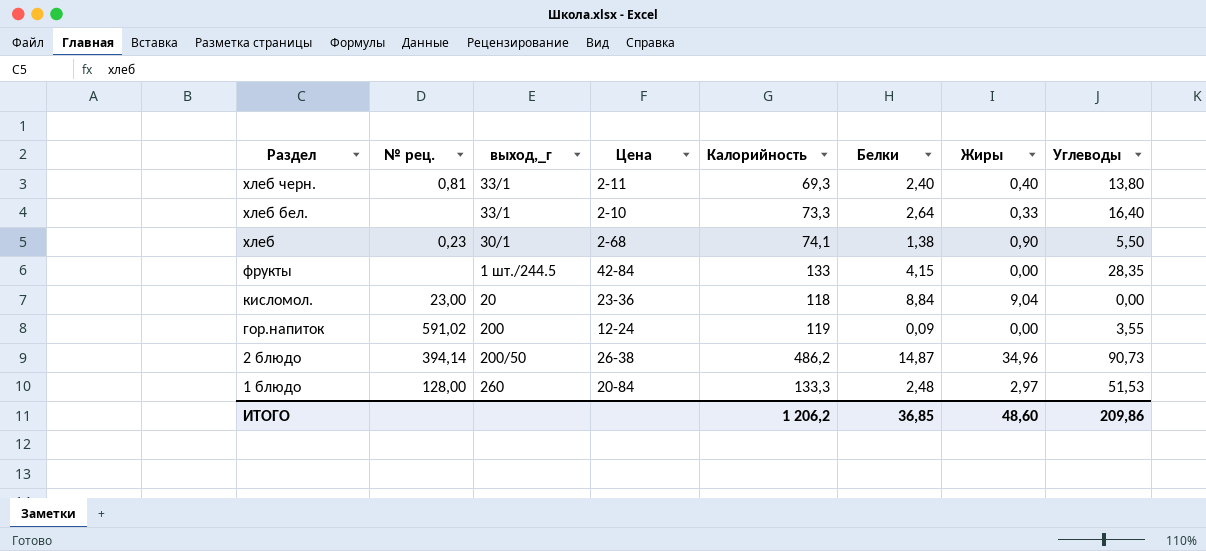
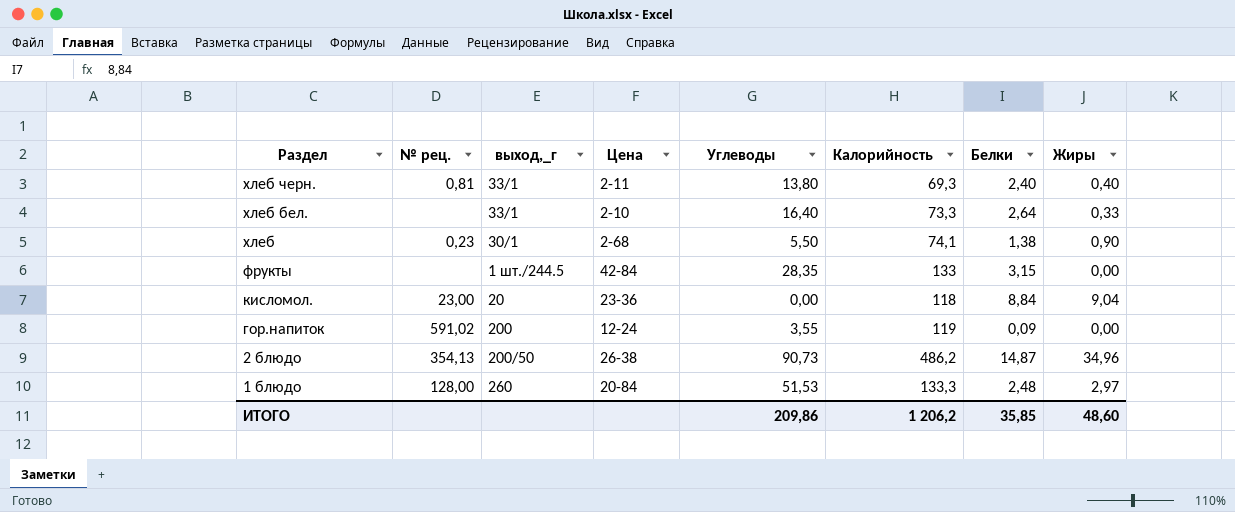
column Углеводы | position: 8 -> 5
фрукты | Белки: 4,15 -> 3,15
2 блюдо | № рец.: 394,14 -> 354,13
ИТОГО | Белки: 36,85 -> 35,85

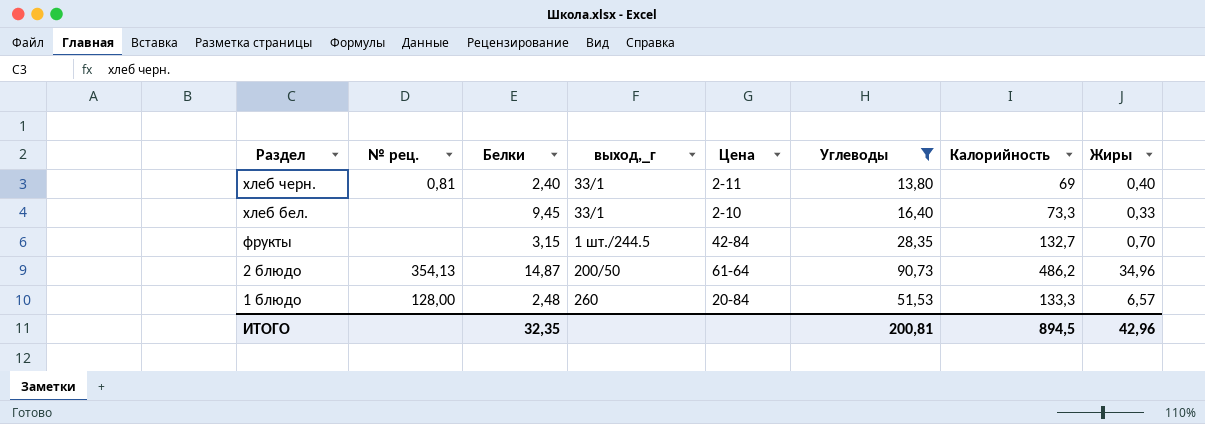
filter: none -> Углеводы >= 13,80
column Белки | position: 7 -> 3
хлеб черн. | Калорийность: 69,3 -> 69
хлеб бел. | Белки: 2,64 -> 9,45
фрукты | Калорийность: 133 -> 132,7
фрукты | Жиры: 0,00 -> 0,70
2 блюдо | Цена: 26-38 -> 61-64
1 блюдо | Жиры: 2,97 -> 6,57
ИТОГО | Белки: 35,85 -> 32,35
ИТОГО | Углеводы: 209,86 -> 200,81
ИТОГО | Калорийность: 1 206,2 -> 894,5
ИТОГО | Жиры: 48,60 -> 42,96

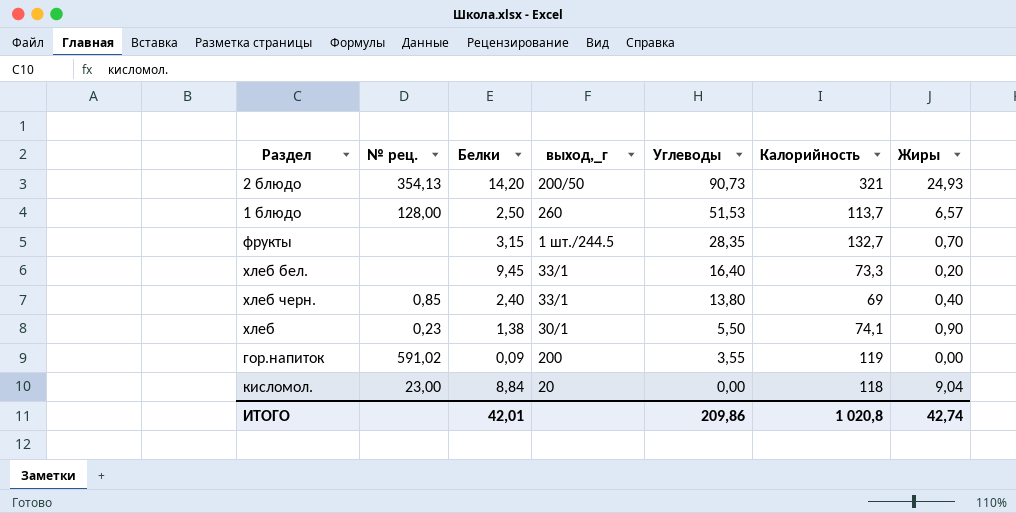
filter: Углеводы >= 13,80 -> none
row order: Раздел descending -> Углеводы descending
column Цена | position: 5 -> none
2 блюдо | Белки: 14,87 -> 14,20
2 блюдо | Калорийность: 486,2 -> 321
2 блюдо | Жиры: 34,96 -> 24,93
1 блюдо | Белки: 2,48 -> 2,50
1 блюдо | Калорийность: 133,3 -> 113,7
хлеб бел. | Жиры: 0,33 -> 0,20
хлеб черн. | № рец.: 0,81 -> 0,85
ИТОГО | Белки: 32,35 -> 42,01
ИТОГО | Углеводы: 200,81 -> 209,86
ИТОГО | Калорийность: 894,5 -> 1 020,8
ИТОГО | Жиры: 42,96 -> 42,74

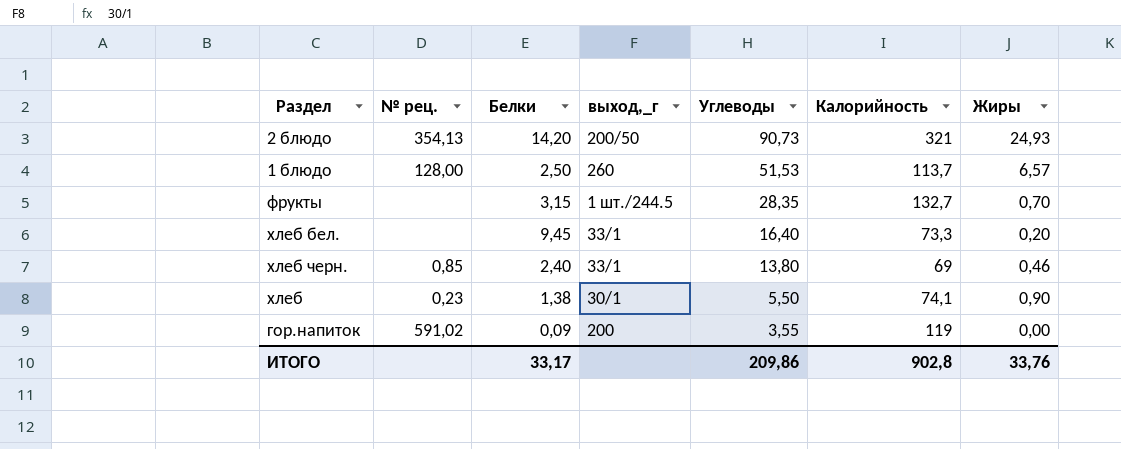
row кисломол.: 23,00 | 8,84 | 20 | 0,00 | 118 | 9,04 -> none
хлеб черн. | Жиры: 0,40 -> 0,46
ИТОГО | Белки: 42,01 -> 33,17
ИТОГО | Калорийность: 1 020,8 -> 902,8
ИТОГО | Жиры: 42,74 -> 33,76

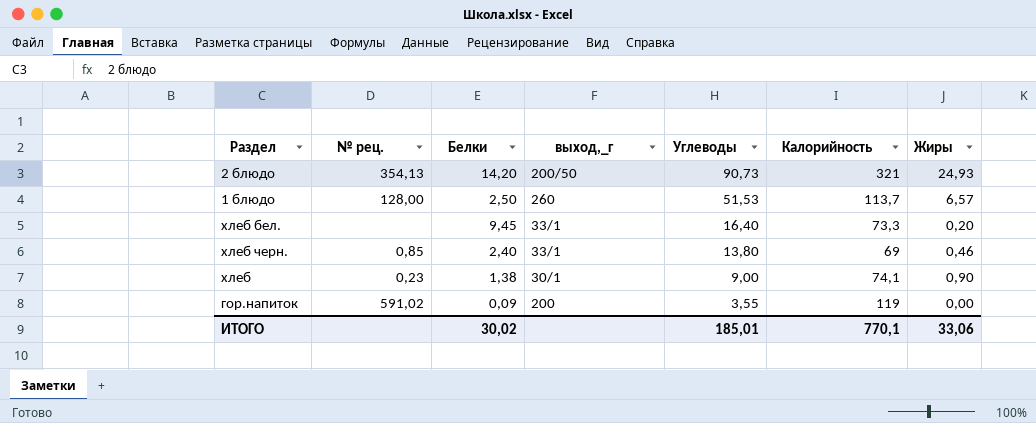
row фрукты: none | 3,15 | 1 шт./244.5 | 28,35 | 132,7 | 0,70 -> none
хлеб | Углеводы: 5,50 -> 9,00
ИТОГО | Белки: 33,17 -> 30,02
ИТОГО | Углеводы: 209,86 -> 185,01
ИТОГО | Калорийность: 902,8 -> 770,1
ИТОГО | Жиры: 33,76 -> 33,06

